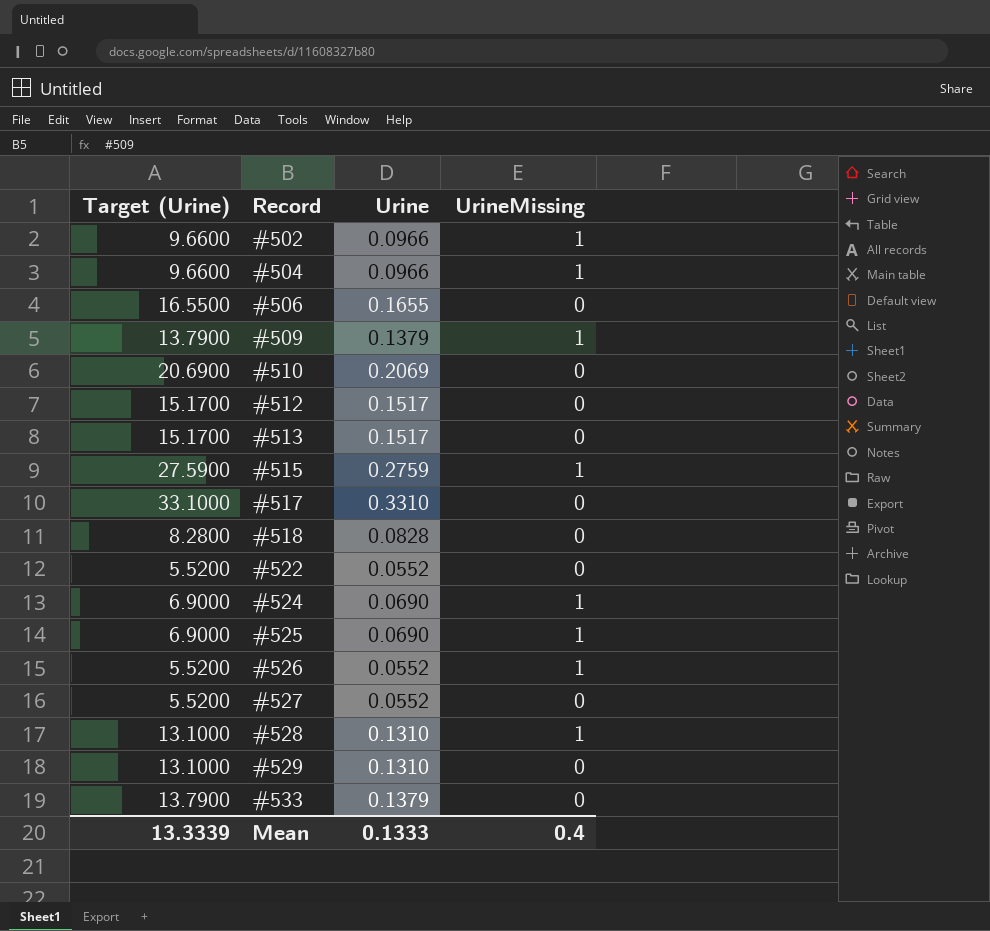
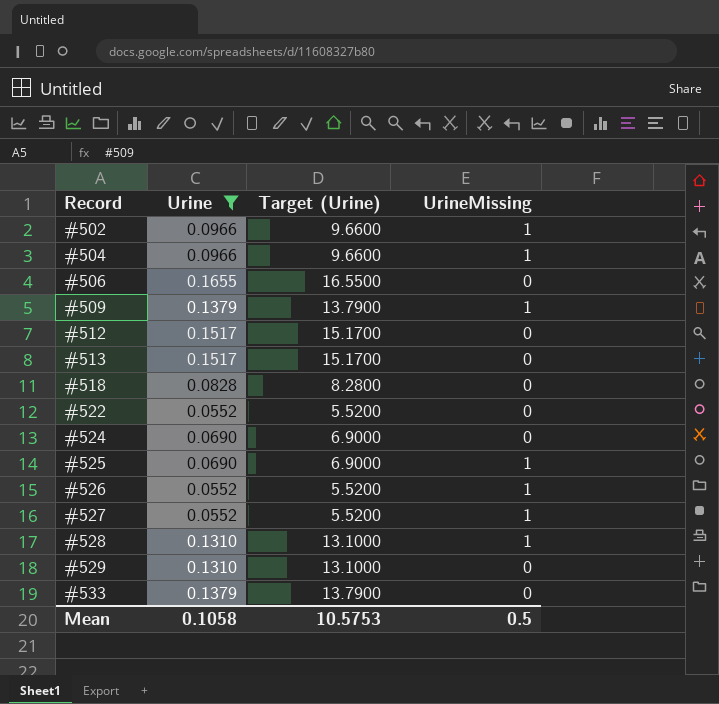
filter: none -> Urine <= 0.1655
column Target (Urine) | position: 1 -> 3
#524 | UrineMissing: 1 -> 0
#527 | UrineMissing: 0 -> 1
Mean | Urine: 0.1333 -> 0.1058
Mean | Target (Urine): 13.3339 -> 10.5753
Mean | UrineMissing: 0.4 -> 0.5

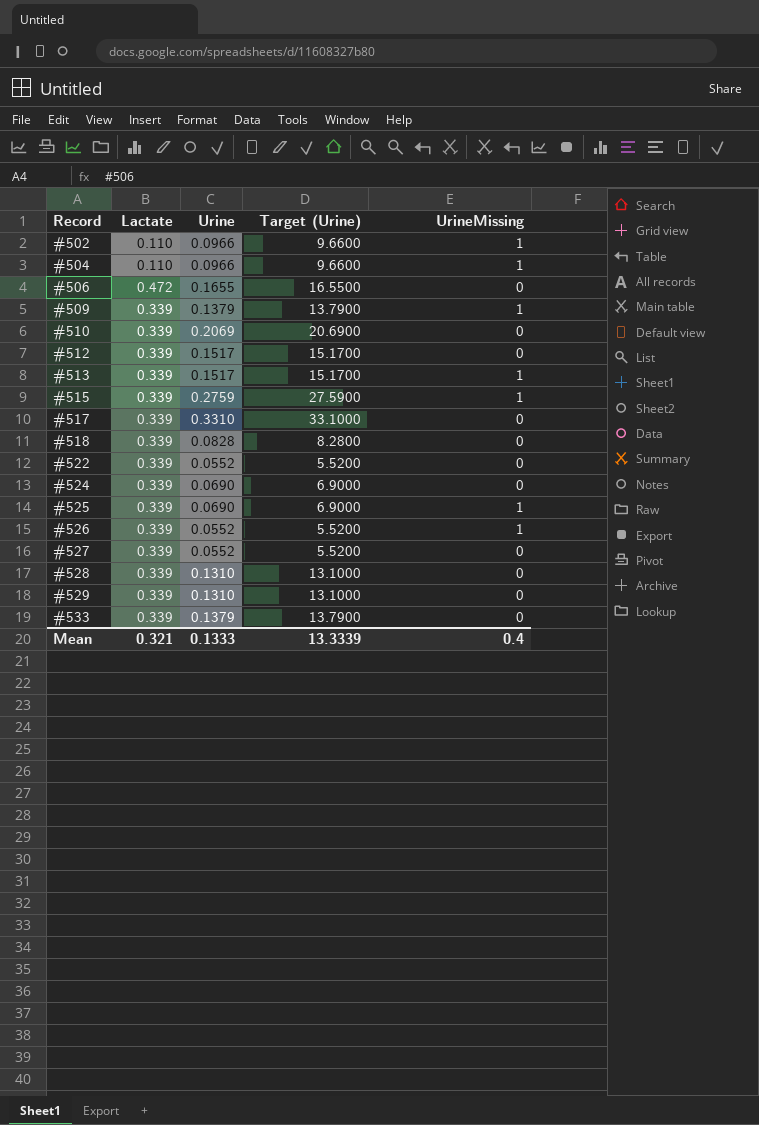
filter: Urine <= 0.1655 -> none
column Lactate | position: none -> 2
#513 | UrineMissing: 0 -> 1
#527 | UrineMissing: 1 -> 0
#528 | UrineMissing: 1 -> 0
Mean | Urine: 0.1058 -> 0.1333
Mean | Target (Urine): 10.5753 -> 13.3339
Mean | UrineMissing: 0.5 -> 0.4

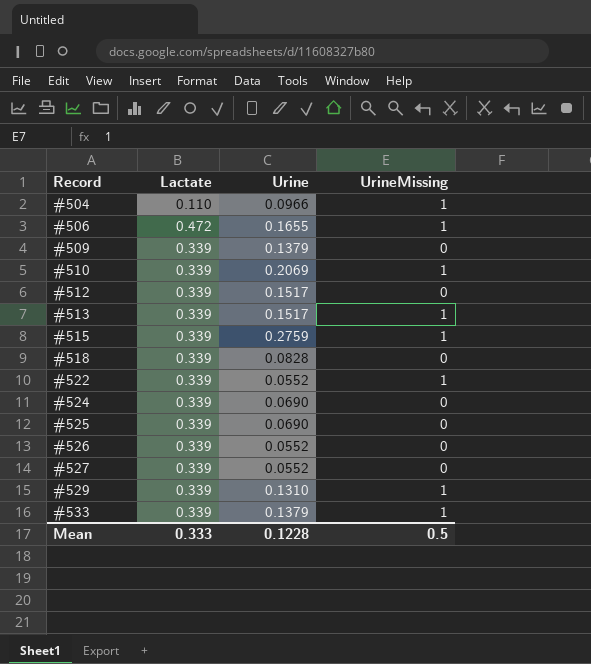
column Target (Urine) | formula: [Urine] * 100 -> none
row #502: 0.110 | 0.0966 | 9.6600 | 1 -> none
row #517: 0.339 | 0.3310 | 33.1000 | 0 -> none
row #528: 0.339 | 0.1310 | 13.1000 | 0 -> none
#506 | UrineMissing: 0 -> 1
#509 | UrineMissing: 1 -> 0
#510 | UrineMissing: 0 -> 1
#522 | UrineMissing: 0 -> 1
#525 | UrineMissing: 1 -> 0
#526 | UrineMissing: 1 -> 0
#529 | UrineMissing: 0 -> 1
#533 | UrineMissing: 0 -> 1
Mean | Lactate: 0.321 -> 0.333
Mean | Urine: 0.1333 -> 0.1228
Mean | UrineMissing: 0.4 -> 0.5

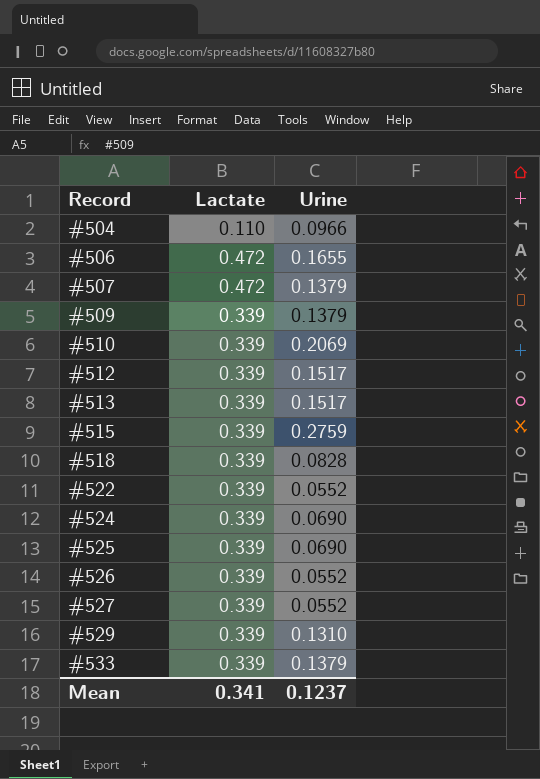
column UrineMissing | position: 4 -> none
row #507: none -> 0.472 | 0.1379
Mean | Lactate: 0.333 -> 0.341
Mean | Urine: 0.1228 -> 0.1237

